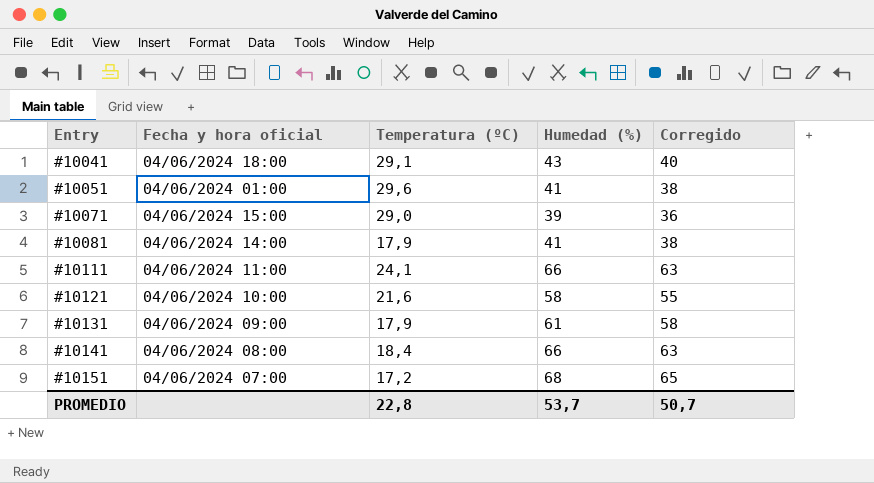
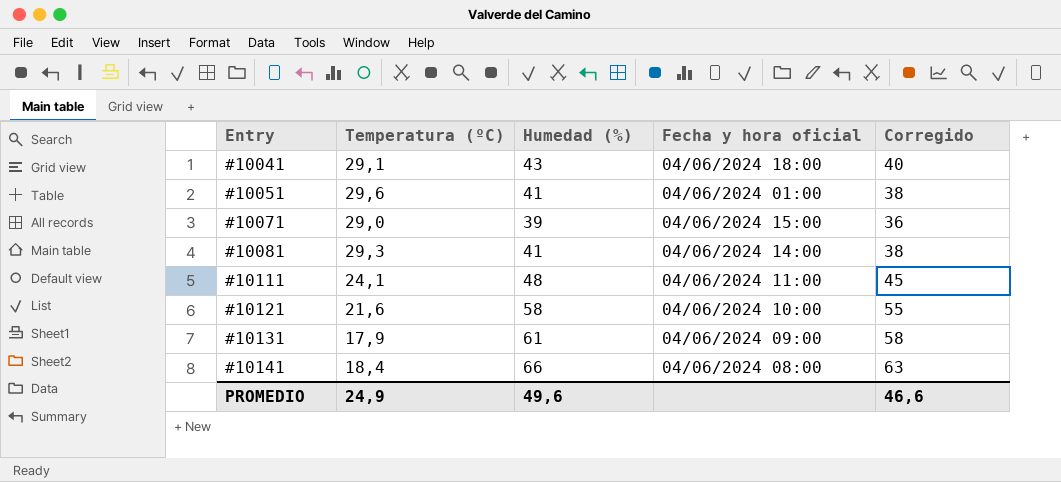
column Fecha y hora oficial | position: 2 -> 4
row #10151: 04/06/2024 07:00 | 17,2 | 68 | 65 -> none
#10081 | Temperatura (ºC): 17,9 -> 29,3
#10111 | Humedad (%): 66 -> 48
#10111 | Corregido: 63 -> 45
PROMEDIO | Temperatura (ºC): 22,8 -> 24,9
PROMEDIO | Humedad (%): 53,7 -> 49,6
PROMEDIO | Corregido: 50,7 -> 46,6

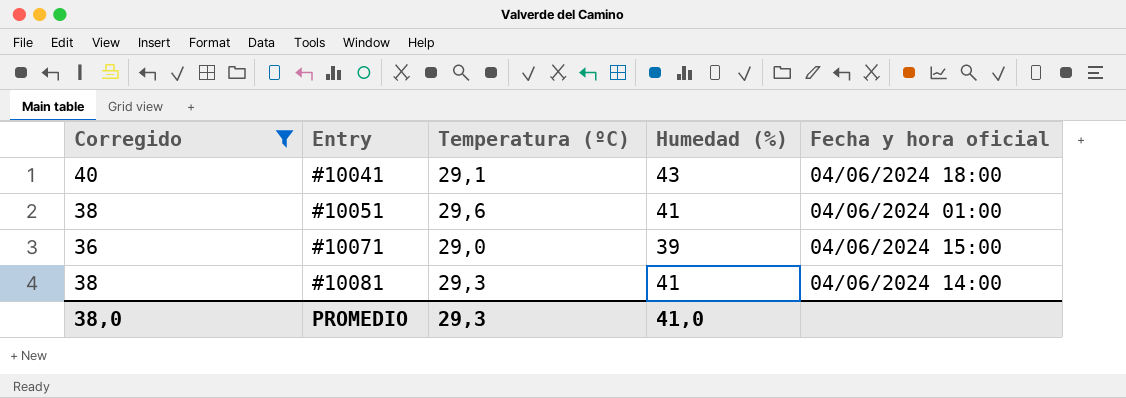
filter: none -> Corregido <= 40
column Corregido | position: 5 -> 1
PROMEDIO | Corregido: 46,6 -> 38,0
PROMEDIO | Temperatura (ºC): 24,9 -> 29,3
PROMEDIO | Humedad (%): 49,6 -> 41,0

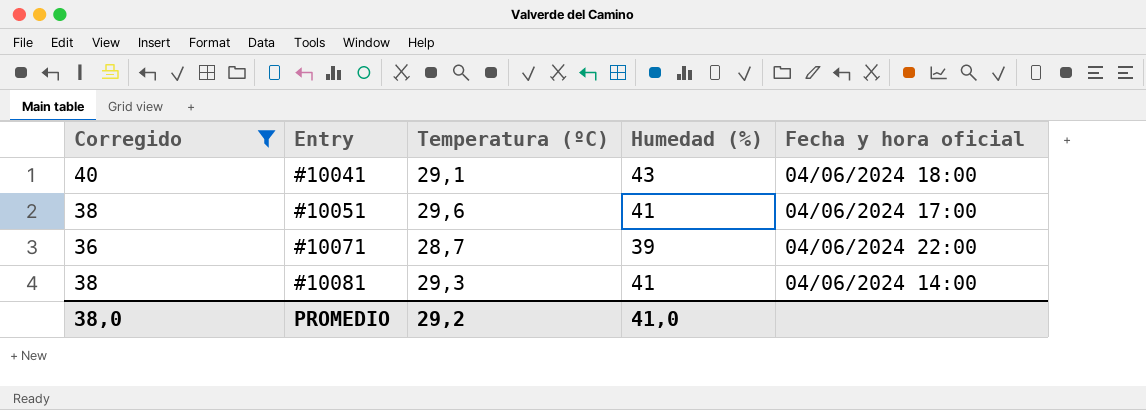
#10051 | Fecha y hora oficial: 04/06/2024 01:00 -> 04/06/2024 17:00
#10071 | Temperatura (ºC): 29,0 -> 28,7
#10071 | Fecha y hora oficial: 04/06/2024 15:00 -> 04/06/2024 22:00
PROMEDIO | Temperatura (ºC): 29,3 -> 29,2

